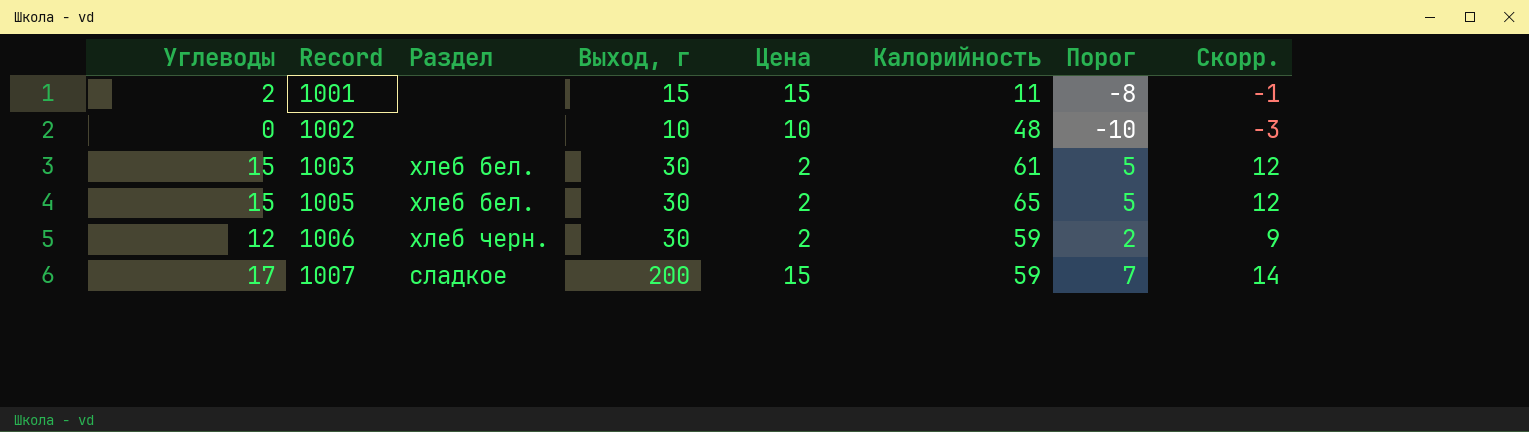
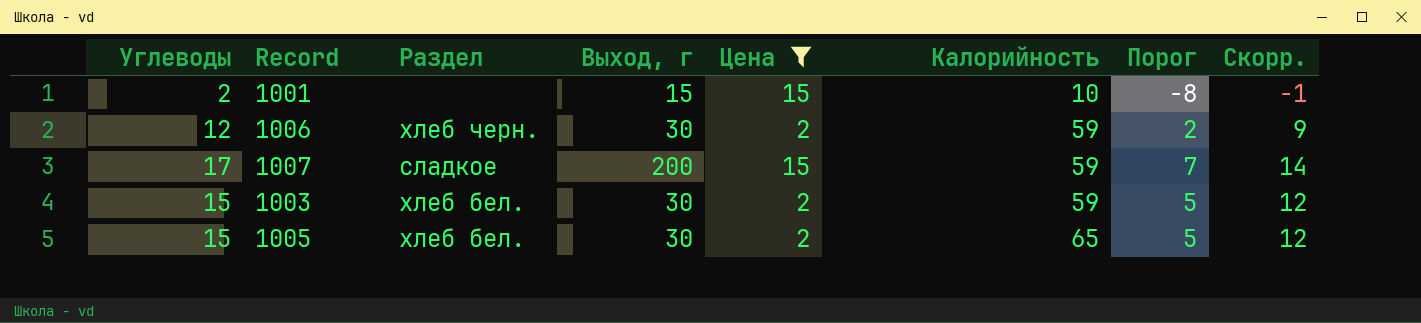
filter: none -> Цена != 10
row order: Record ascending -> Калорийность ascending
1001 | Калорийность: 11 -> 10
1003 | Калорийность: 61 -> 59

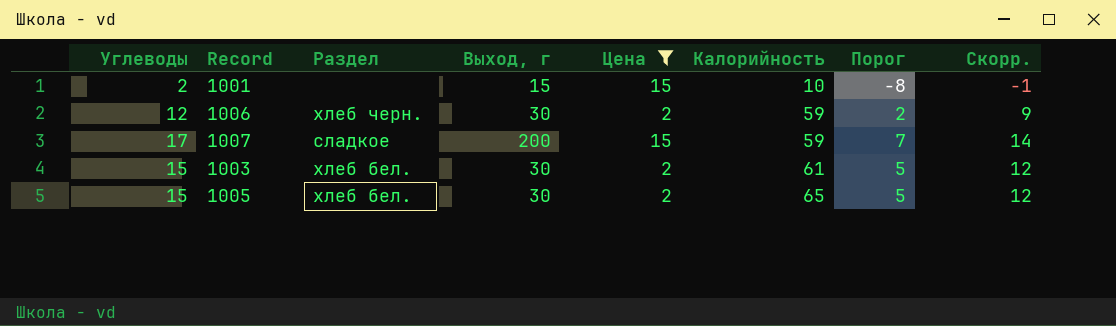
1003 | Калорийность: 59 -> 61

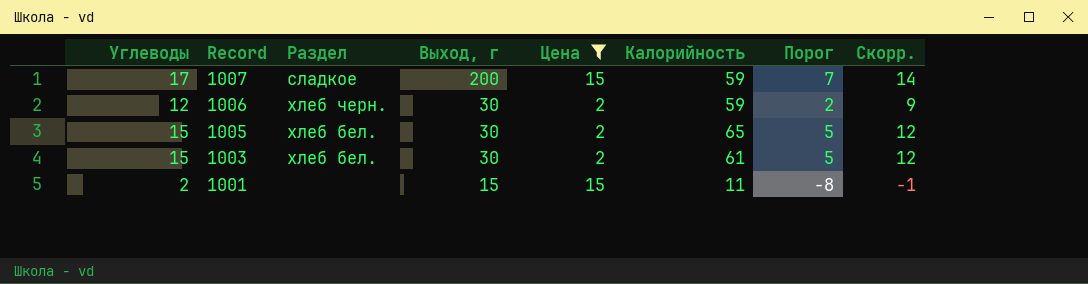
row order: Калорийность ascending -> Record descending
1001 | Калорийность: 10 -> 11

